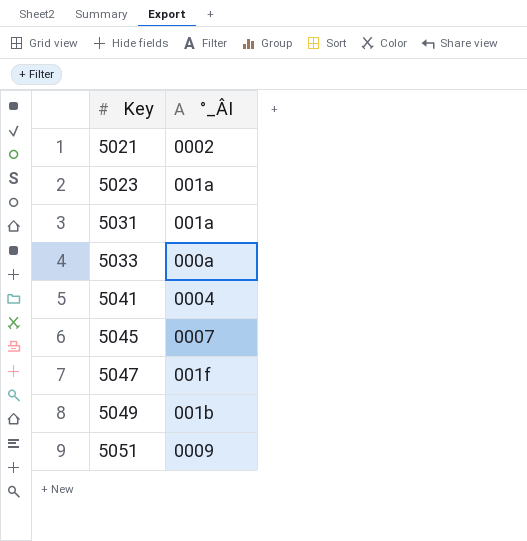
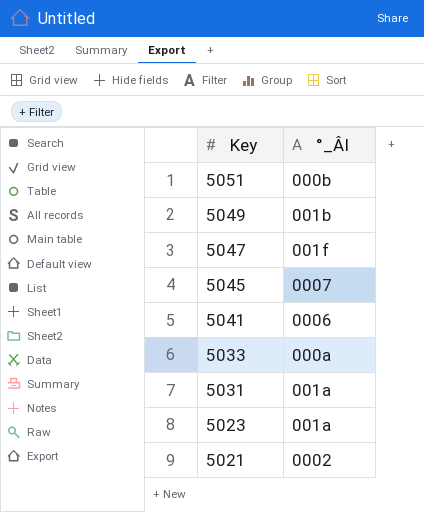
row order: Key ascending -> Key descending
5051 | °_ÂI: 0009 -> 000b
5041 | °_ÂI: 0004 -> 0006

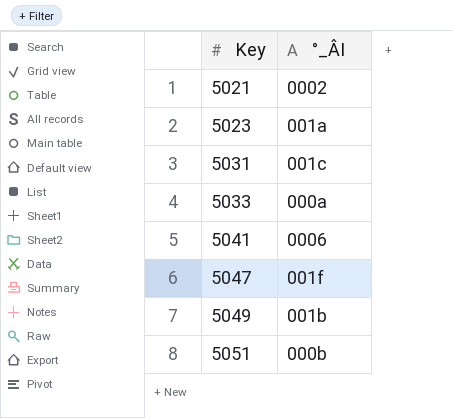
row order: Key descending -> Key ascending
row 5045: 0007 -> none
5031 | °_ÂI: 001a -> 001c

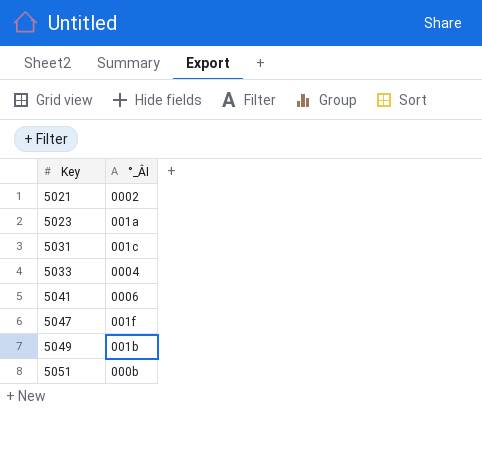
5033 | °_ÂI: 000a -> 0004

